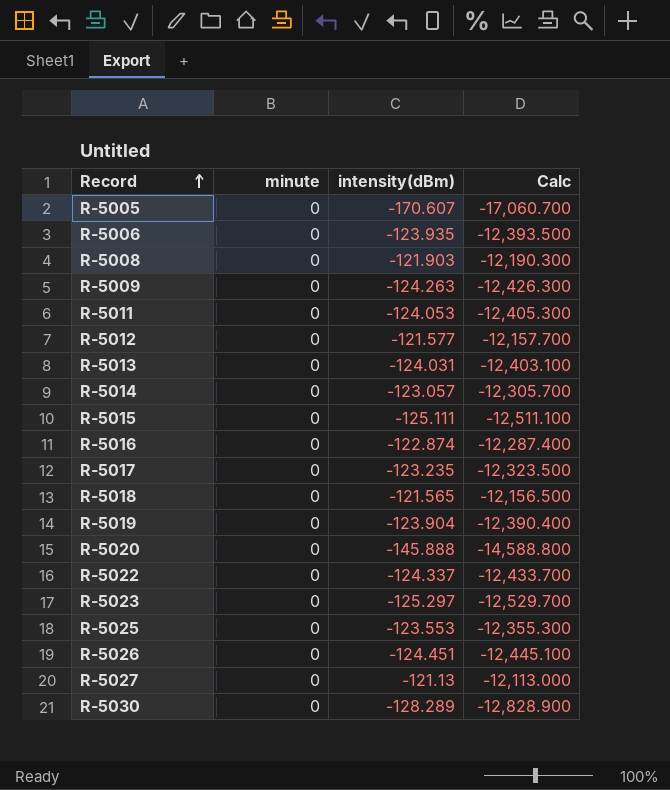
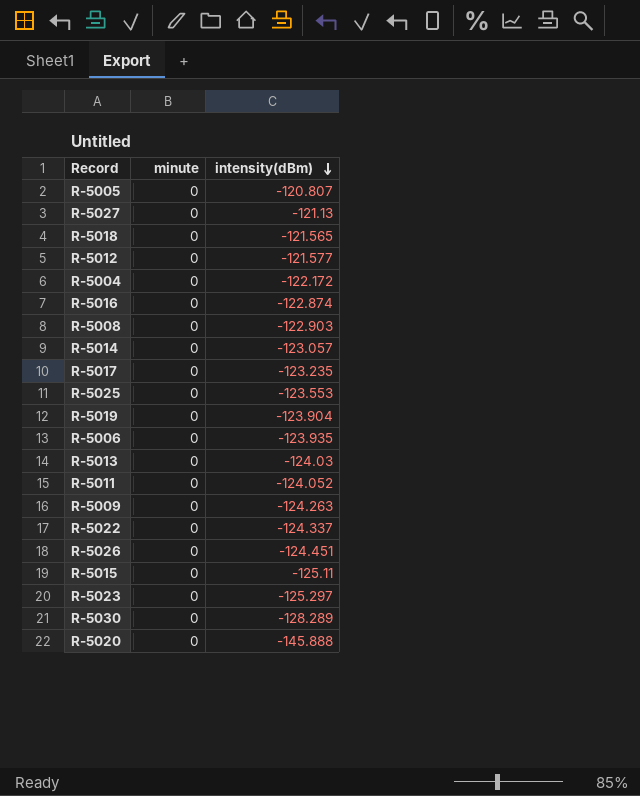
row order: Record ascending -> intensity(dBm) descending
column Calc | formula: [intensity(dBm)] * 100 -> none
R-5005 | intensity(dBm): -170.607 -> -120.807
row R-5004: none -> 0 | -122.172
R-5008 | intensity(dBm): -121.903 -> -122.903
R-5013 | intensity(dBm): -124.031 -> -124.03
R-5011 | intensity(dBm): -124.053 -> -124.052
R-5015 | intensity(dBm): -125.111 -> -125.11

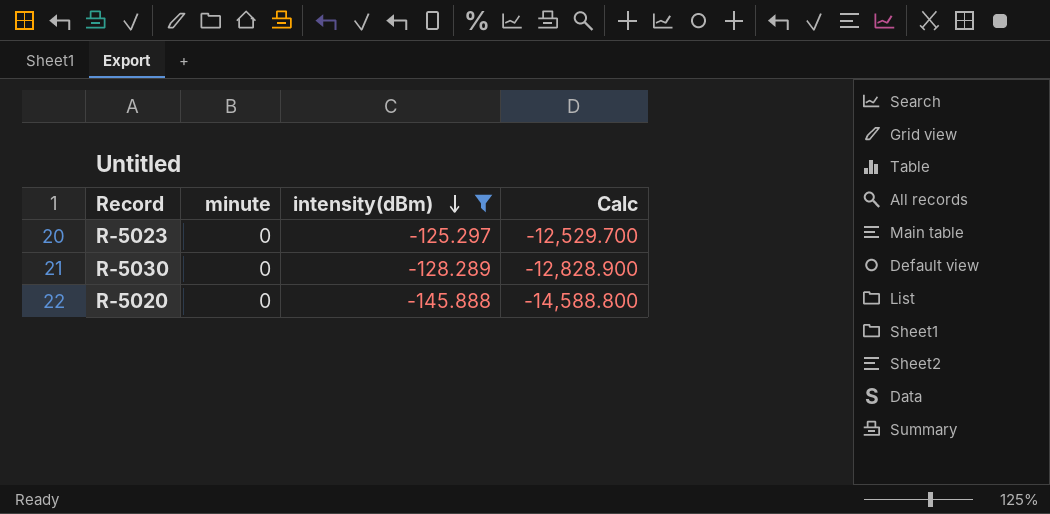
filter: none -> intensity(dBm) <= -125.297
column Calc | formula: none -> [intensity(dBm)] * 100

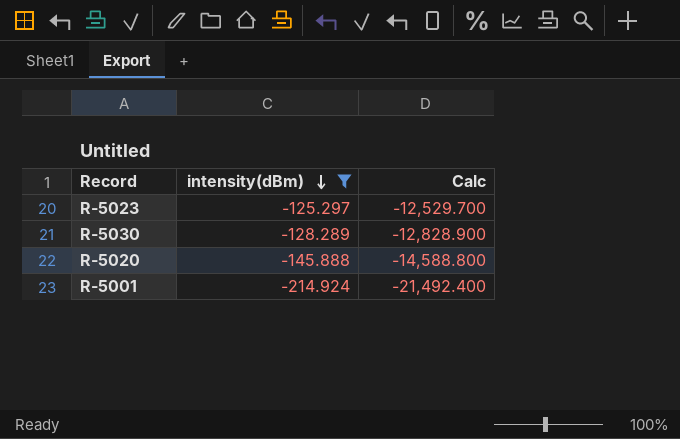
column minute | position: 2 -> none
row R-5001: none -> -214.924 | -21,492.400

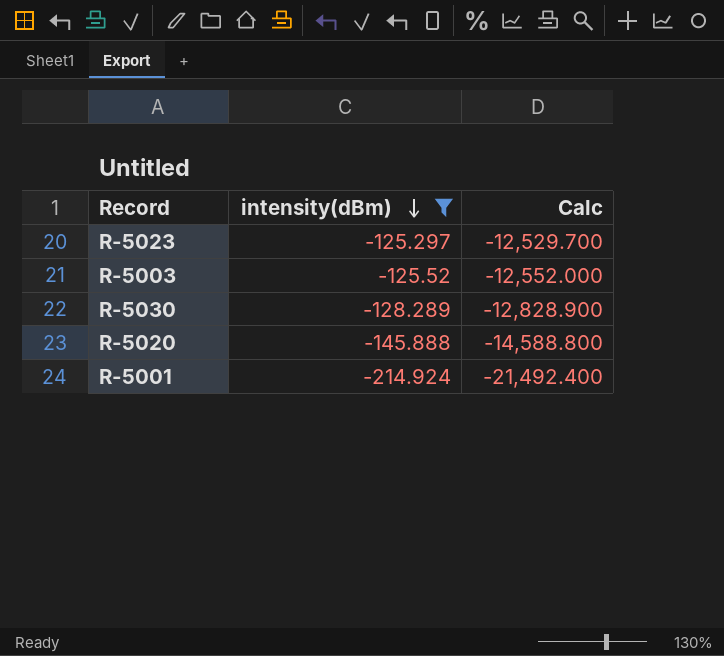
row R-5003: none -> -125.52 | -12,552.000

